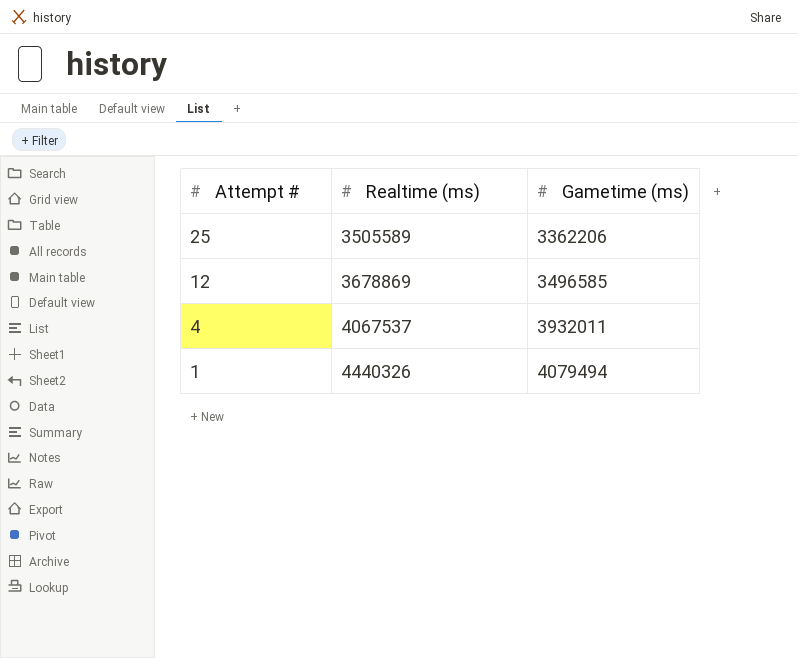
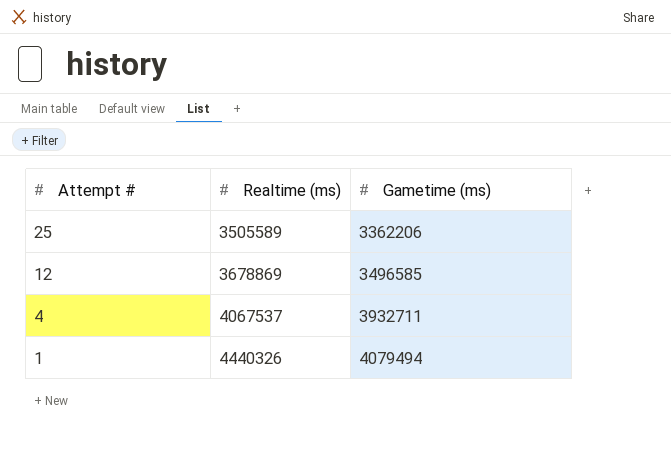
4 | Gametime (ms): 3932011 -> 3932711

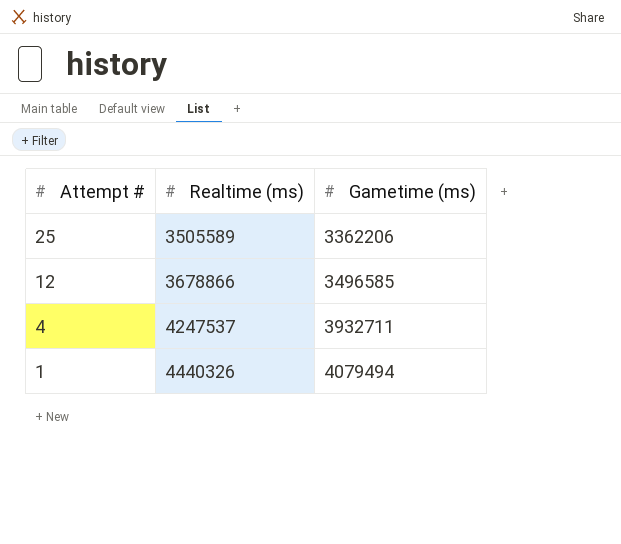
12 | Realtime (ms): 3678869 -> 3678866
4 | Realtime (ms): 4067537 -> 4247537

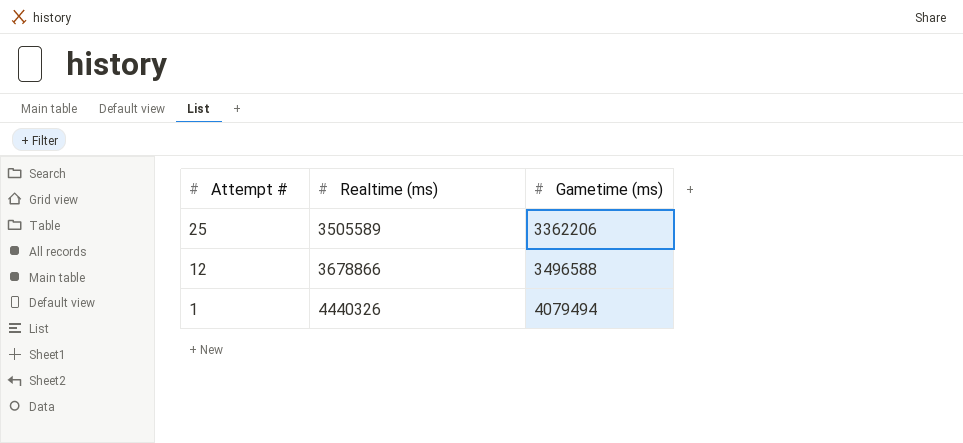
row 4: 4247537 | 3932711 -> none
12 | Gametime (ms): 3496585 -> 3496588

